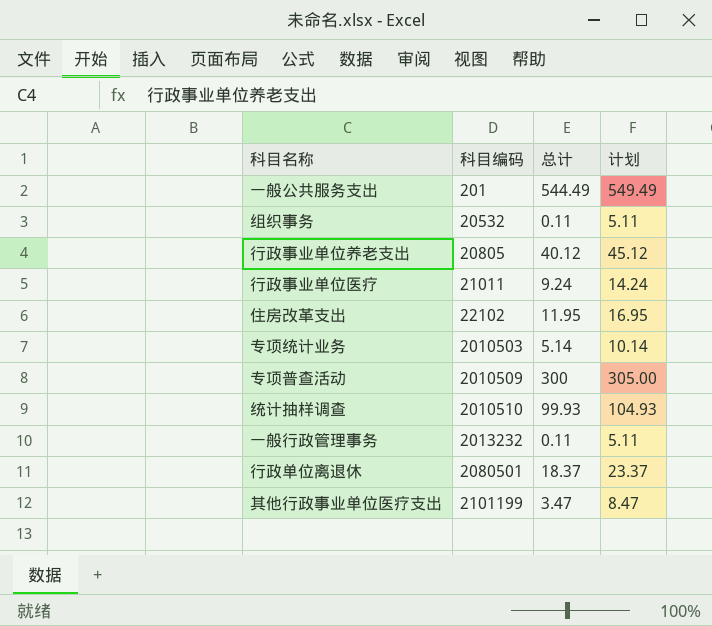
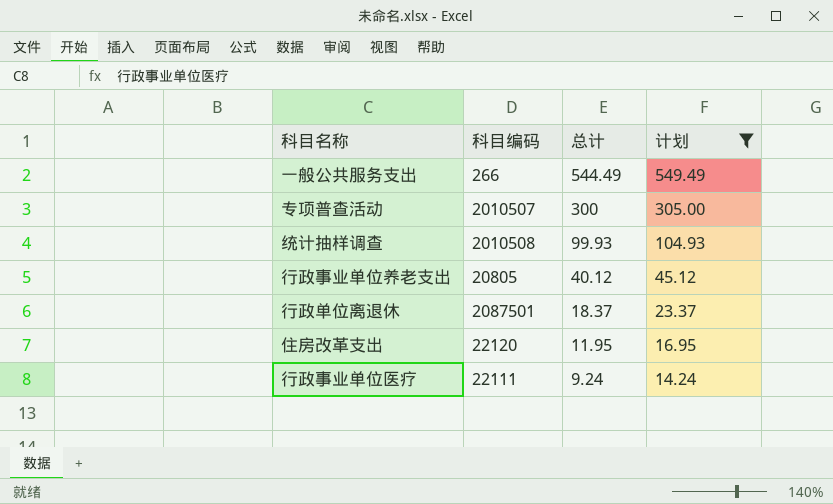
filter: none -> 计划 >= 14.24
row order: 科目编码 ascending -> 总计 descending
一般公共服务支出 | 科目编码: 201 -> 266
专项普查活动 | 科目编码: 2010509 -> 2010507
统计抽样调查 | 科目编码: 2010510 -> 2010508
行政单位离退休 | 科目编码: 2080501 -> 2087501
住房改革支出 | 科目编码: 22102 -> 22120
行政事业单位医疗 | 科目编码: 21011 -> 22111

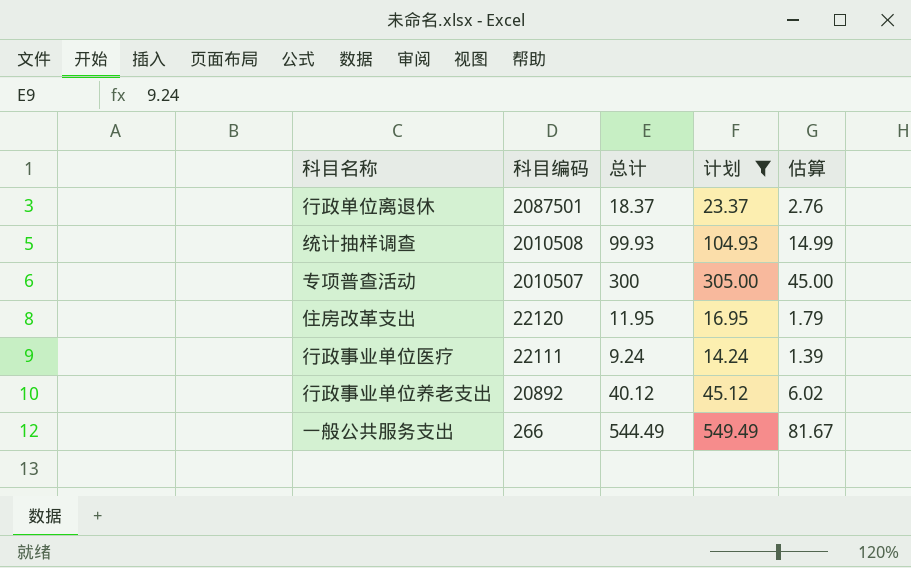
row order: 总计 descending -> 科目编码 descending
column 估算 | formula: none -> [总计] * 0.15
行政事业单位养老支出 | 科目编码: 20805 -> 20892

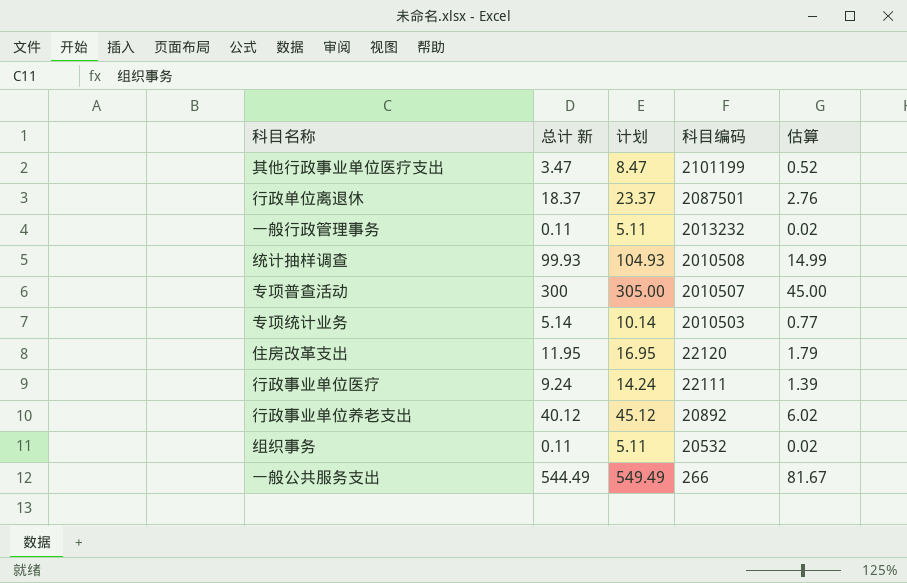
filter: 计划 >= 14.24 -> none
column name: 总计 -> 总计 新
column 科目编码 | position: 2 -> 4

